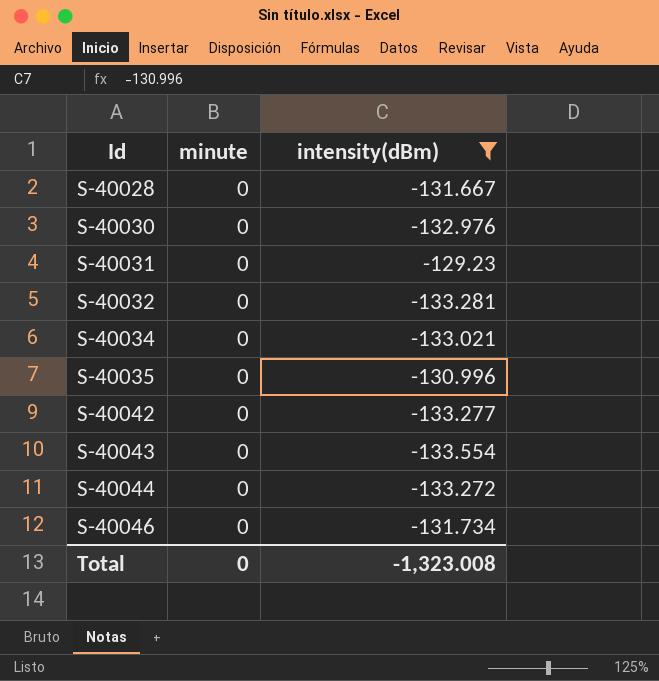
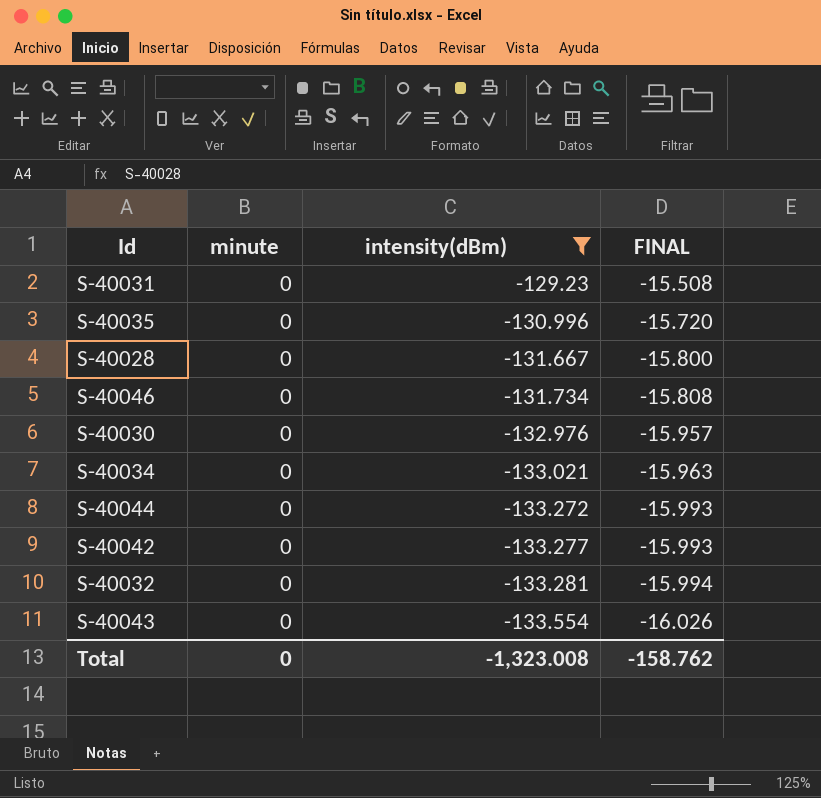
row order: Id ascending -> intensity(dBm) descending
column FINAL | formula: none -> [intensity(dBm)] * 0.12

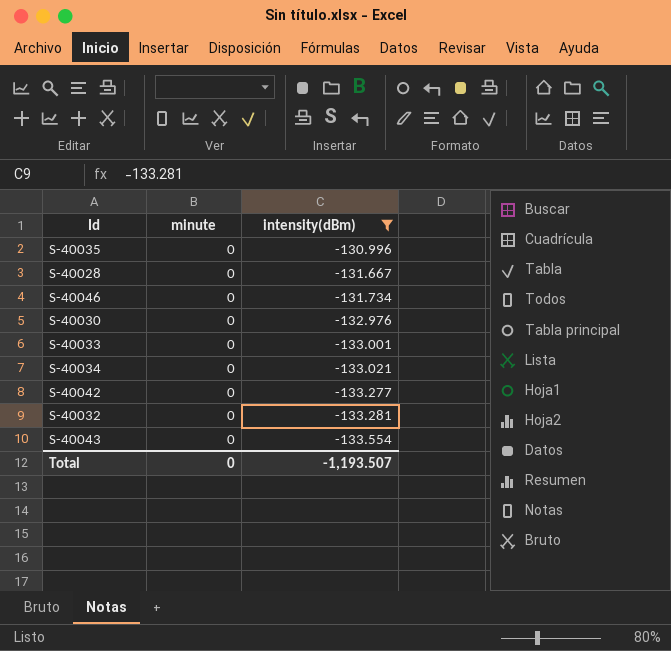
column FINAL | formula: [intensity(dBm)] * 0.12 -> none
row S-40031: 0 | -129.23 | -15.508 -> none
row S-40044: 0 | -133.272 | -15.993 -> none
row S-40033: none -> 0 | -133.001
Total | intensity(dBm): -1,323.008 -> -1,193.507

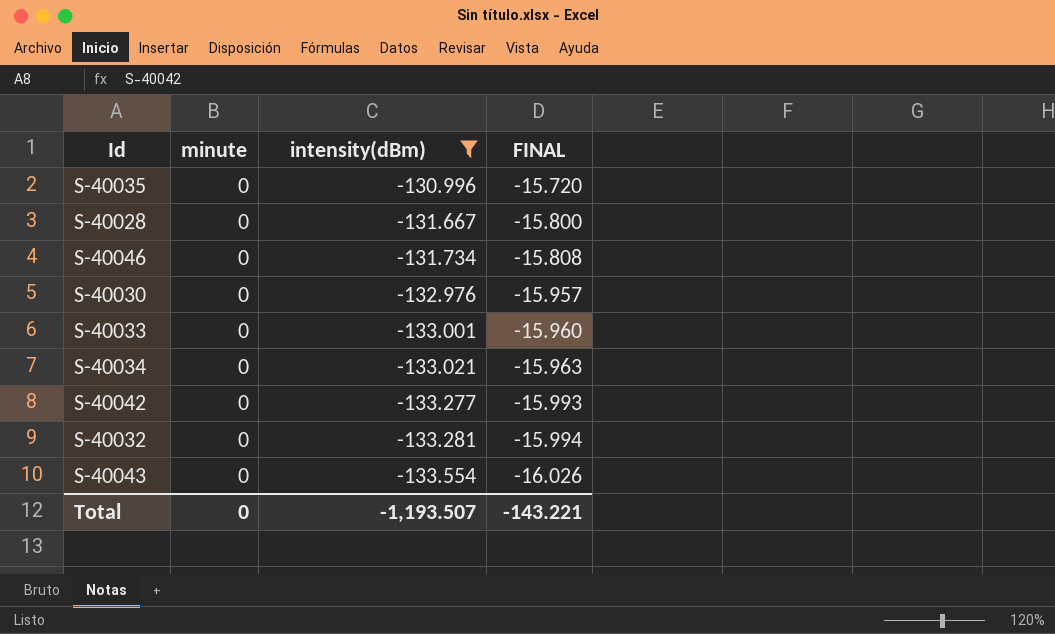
column FINAL | formula: none -> [intensity(dBm)] * 0.12

